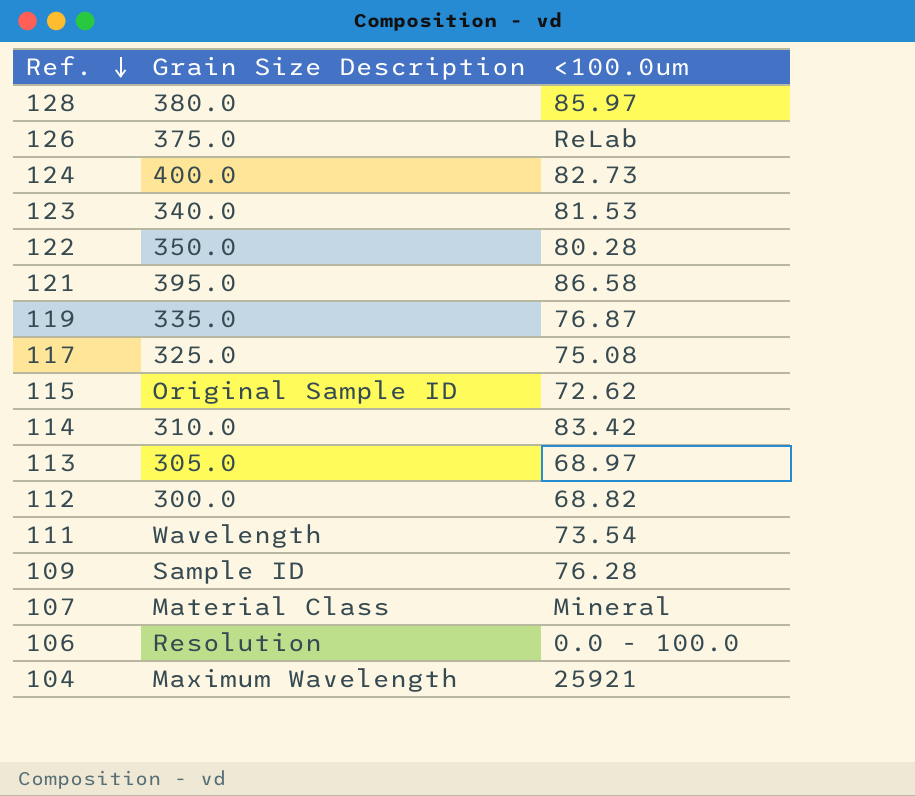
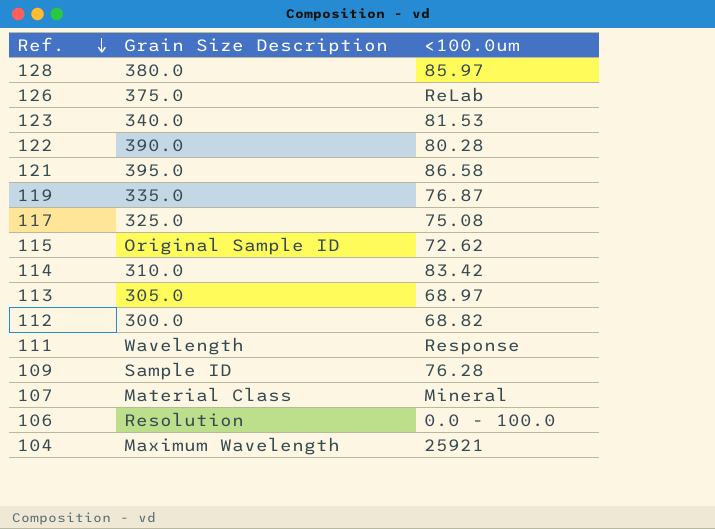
row 124: 400.0 | 82.73 -> none
122 | Grain Size Description: 350.0 -> 390.0
111 | <100.0um: 73.54 -> Response

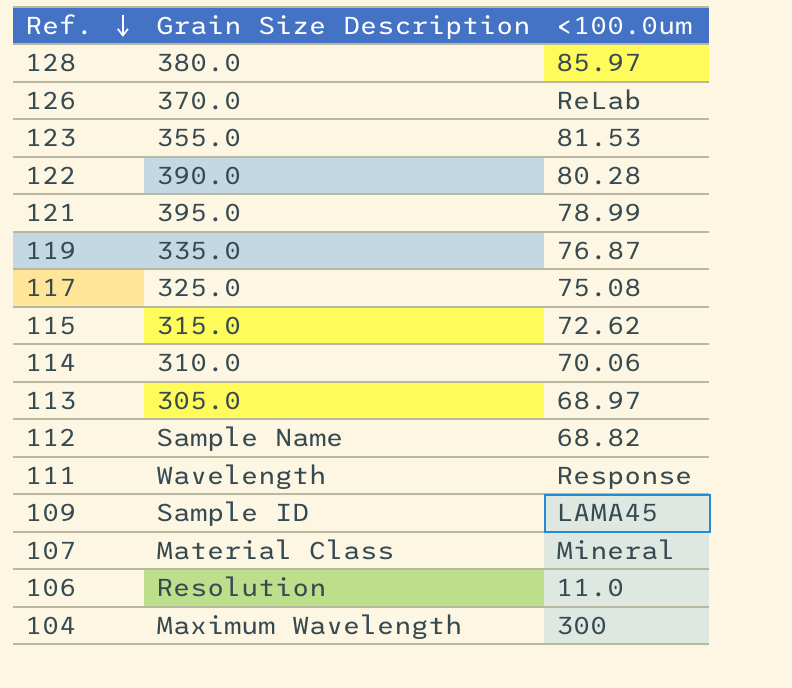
126 | Grain Size Description: 375.0 -> 370.0
123 | Grain Size Description: 340.0 -> 355.0
121 | <100.0um: 86.58 -> 78.99
115 | Grain Size Description: Original Sample ID -> 315.0
114 | <100.0um: 83.42 -> 70.06
112 | Grain Size Description: 300.0 -> Sample Name
109 | <100.0um: 76.28 -> LAMA45
106 | <100.0um: 0.0 - 100.0 -> 11.0
104 | <100.0um: 25921 -> 300

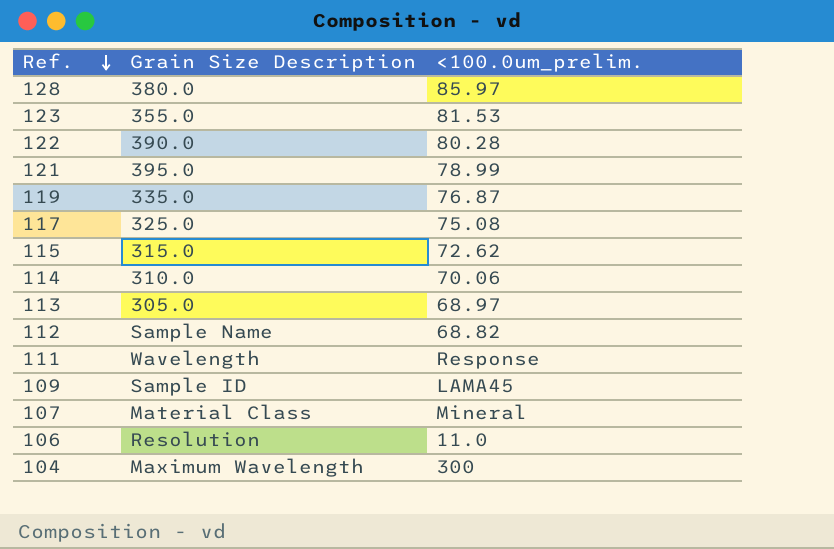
column name: <100.0um -> <100.0um_prelim.
row 126: 370.0 | ReLab -> none

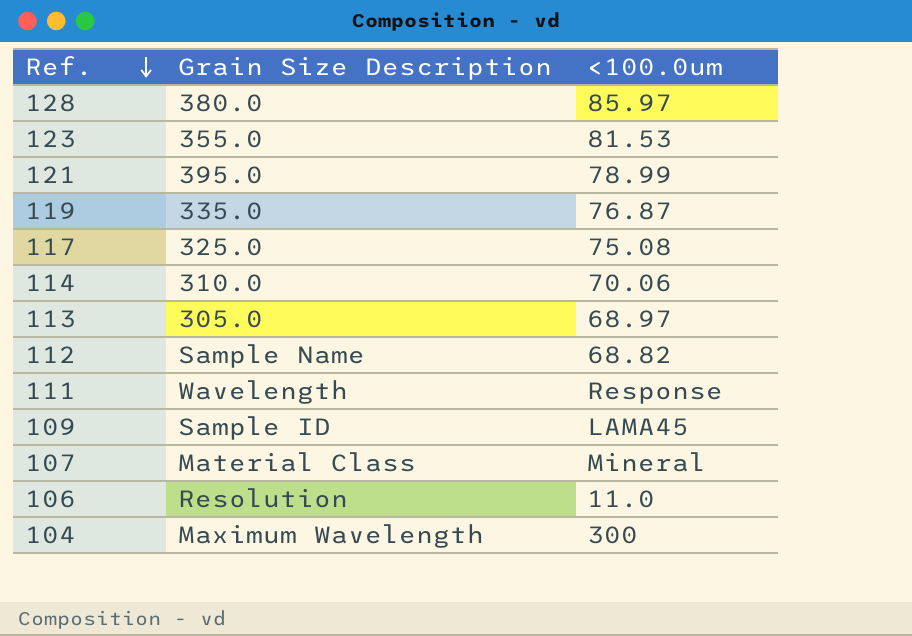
column name: <100.0um_prelim. -> <100.0um
row 122: 390.0 | 80.28 -> none
row 115: 315.0 | 72.62 -> none

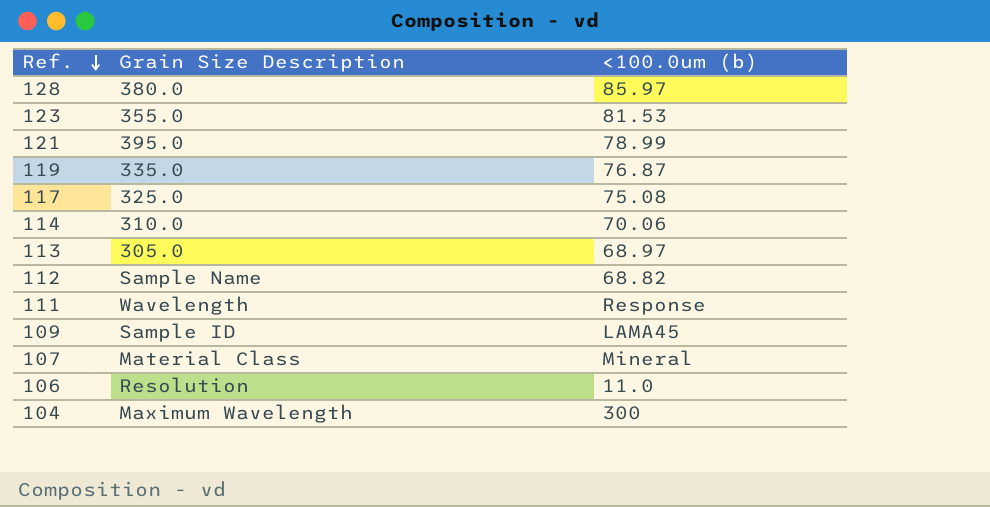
column name: <100.0um -> <100.0um (b)

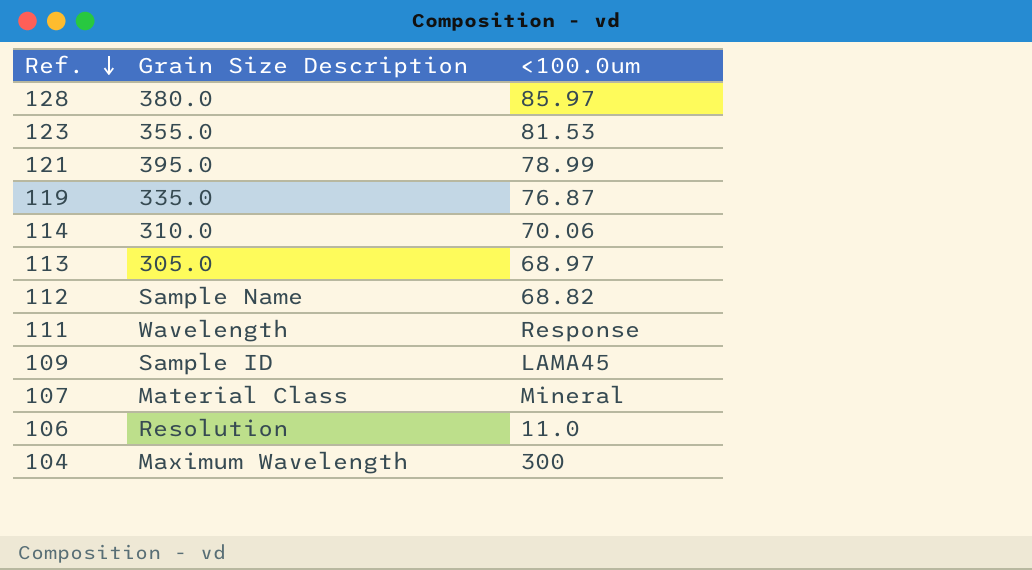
column name: <100.0um (b) -> <100.0um
row 117: 325.0 | 75.08 -> none

